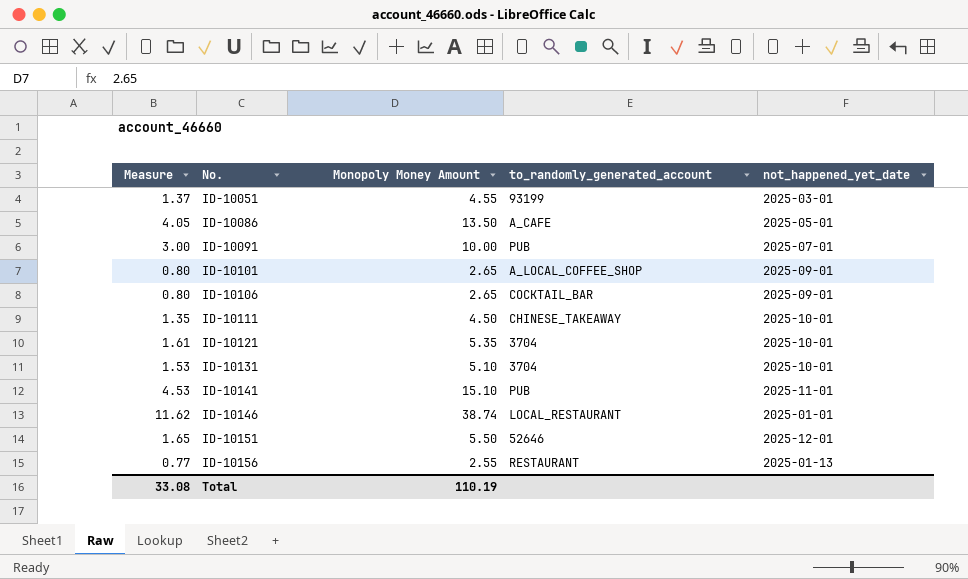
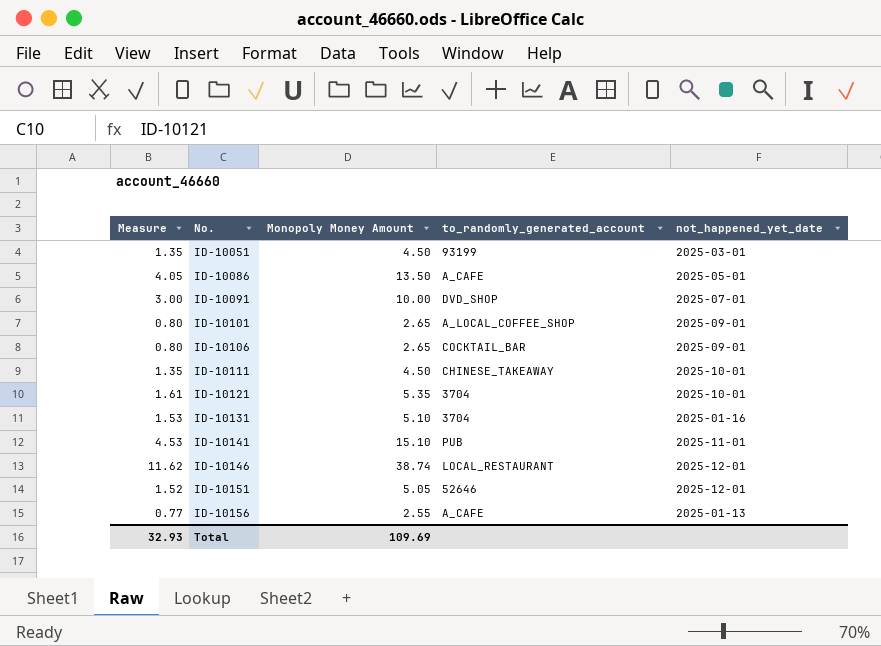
ID-10051 | Measure: 1.37 -> 1.35
ID-10051 | Monopoly Money Amount: 4.55 -> 4.50
ID-10091 | to_randomly_generated_account: PUB -> DVD_SHOP
ID-10131 | not_happened_yet_date: 2025-10-01 -> 2025-01-16
ID-10146 | not_happened_yet_date: 2025-01-01 -> 2025-12-01
ID-10151 | Measure: 1.65 -> 1.52
ID-10151 | Monopoly Money Amount: 5.50 -> 5.05
ID-10156 | to_randomly_generated_account: RESTAURANT -> A_CAFE
Total | Measure: 33.08 -> 32.93
Total | Monopoly Money Amount: 110.19 -> 109.69

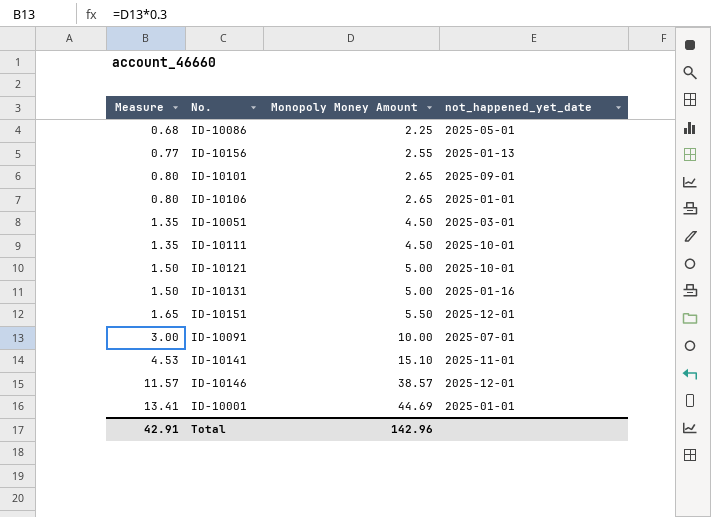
row order: No. ascending -> Measure ascending
column to_randomly_generated_account | position: 4 -> none
ID-10086 | Measure: 4.05 -> 0.68
ID-10086 | Monopoly Money Amount: 13.50 -> 2.25
ID-10106 | not_happened_yet_date: 2025-09-01 -> 2025-01-01
ID-10121 | Measure: 1.61 -> 1.50
ID-10121 | Monopoly Money Amount: 5.35 -> 5.00
ID-10131 | Measure: 1.53 -> 1.50
ID-10131 | Monopoly Money Amount: 5.10 -> 5.00
ID-10151 | Measure: 1.52 -> 1.65
ID-10151 | Monopoly Money Amount: 5.05 -> 5.50
ID-10146 | Measure: 11.62 -> 11.57
ID-10146 | Monopoly Money Amount: 38.74 -> 38.57
row ID-10001: none -> 13.41 | 44.69 | 2025-01-01
Total | Measure: 32.93 -> 42.91
Total | Monopoly Money Amount: 109.69 -> 142.96

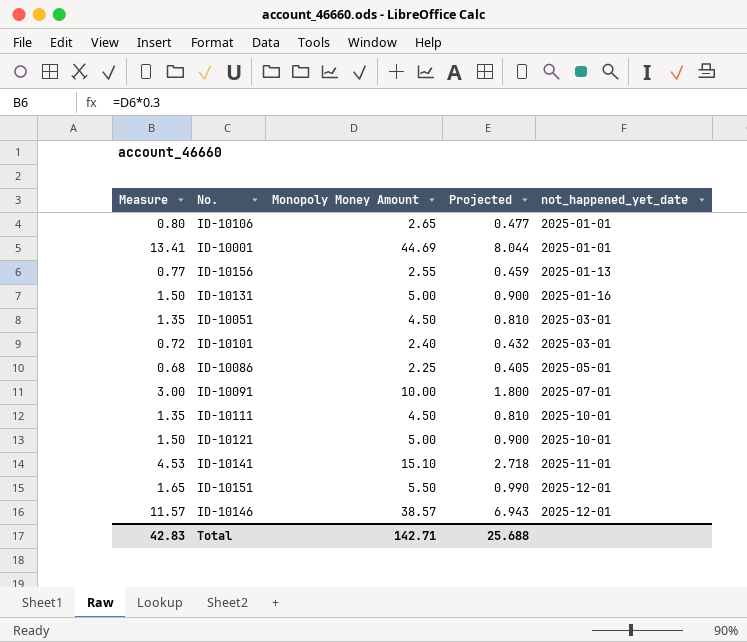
row order: Measure ascending -> not_happened_yet_date ascending
column Projected | formula: none -> [Monopoly Money Amount] * 0.18
ID-10101 | Measure: 0.80 -> 0.72
ID-10101 | Monopoly Money Amount: 2.65 -> 2.40
ID-10101 | not_happened_yet_date: 2025-09-01 -> 2025-03-01
Total | Measure: 42.91 -> 42.83
Total | Monopoly Money Amount: 142.96 -> 142.71

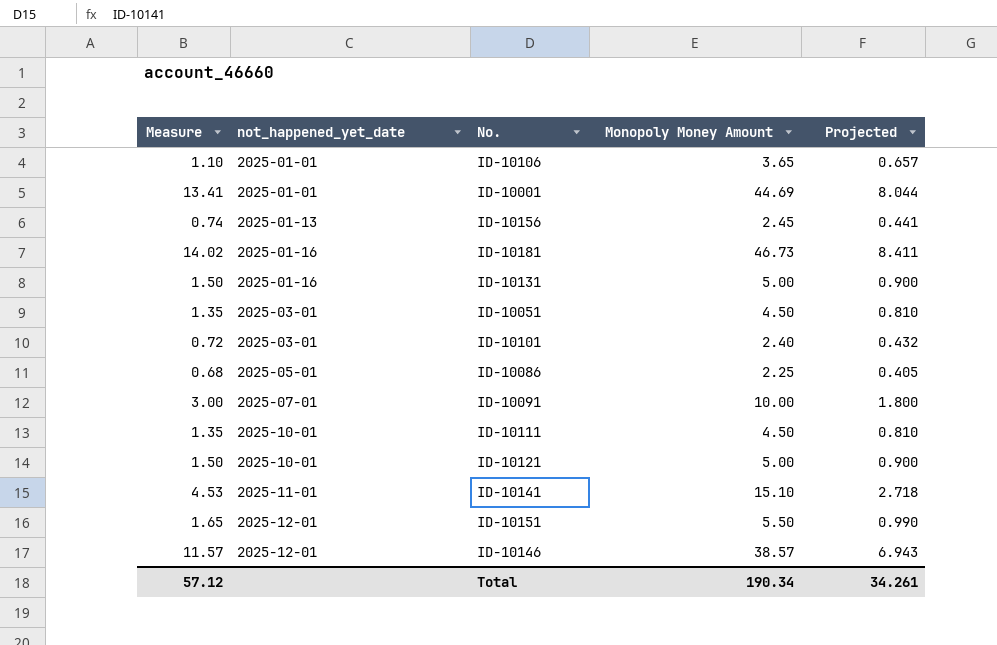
column not_happened_yet_date | position: 5 -> 2
ID-10106 | Measure: 0.80 -> 1.10
ID-10106 | Monopoly Money Amount: 2.65 -> 3.65
ID-10106 | Projected: 0.477 -> 0.657
ID-10156 | Measure: 0.77 -> 0.74
ID-10156 | Monopoly Money Amount: 2.55 -> 2.45
ID-10156 | Projected: 0.459 -> 0.441
row ID-10181: none -> 14.02 | 2025-01-16 | 46.73 | 8.411
Total | Measure: 42.83 -> 57.12
Total | Monopoly Money Amount: 142.71 -> 190.34
Total | Projected: 25.688 -> 34.261

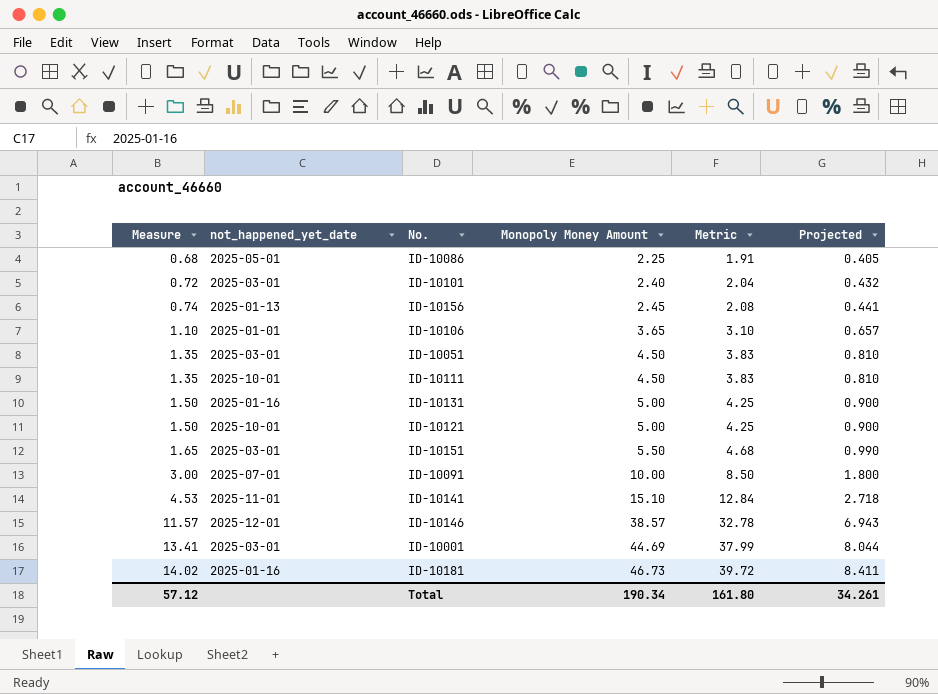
row order: not_happened_yet_date ascending -> Measure ascending
column Metric | formula: none -> [Monopoly Money Amount] * 0.85
ID-10151 | not_happened_yet_date: 2025-12-01 -> 2025-03-01
ID-10001 | not_happened_yet_date: 2025-01-01 -> 2025-03-01

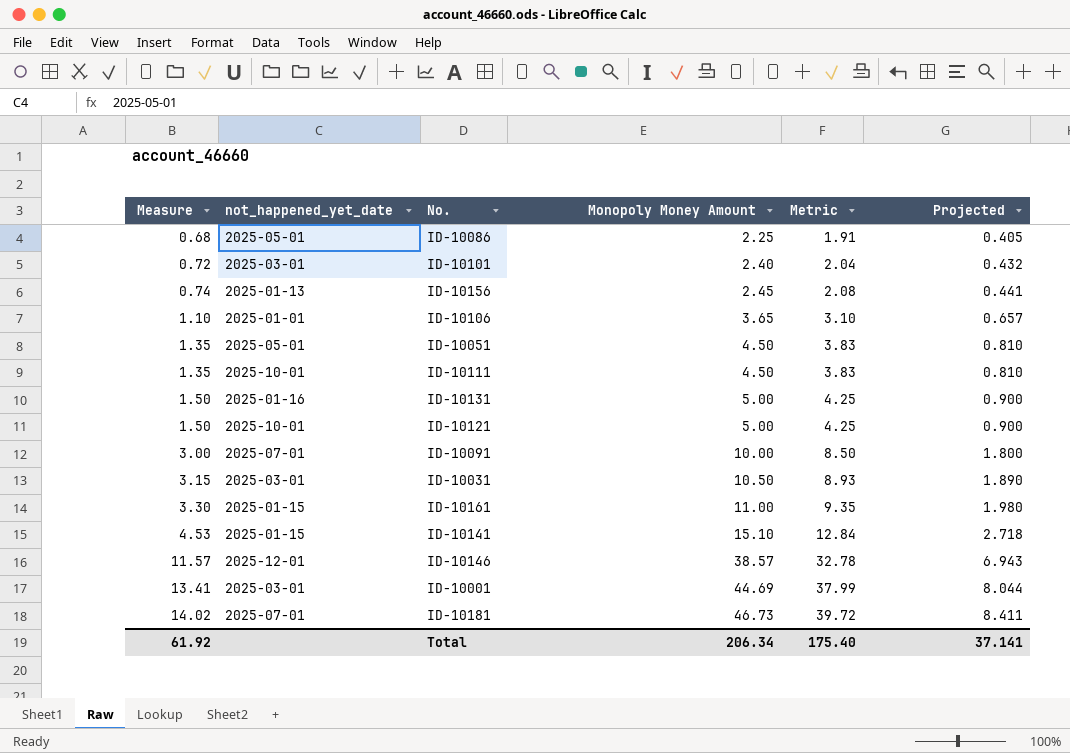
row ID-10151: 1.65 | 2025-03-01 | 5.50 | 4.68 | 0.990 -> none
ID-10051 | not_happened_yet_date: 2025-03-01 -> 2025-05-01
row ID-10031: none -> 3.15 | 2025-03-01 | 10.50 | 8.93 | 1.890
row ID-10161: none -> 3.30 | 2025-01-15 | 11.00 | 9.35 | 1.980
ID-10141 | not_happened_yet_date: 2025-11-01 -> 2025-01-15
ID-10181 | not_happened_yet_date: 2025-01-16 -> 2025-07-01
Total | Measure: 57.12 -> 61.92
Total | Monopoly Money Amount: 190.34 -> 206.34
Total | Metric: 161.80 -> 175.40
Total | Projected: 34.261 -> 37.141

